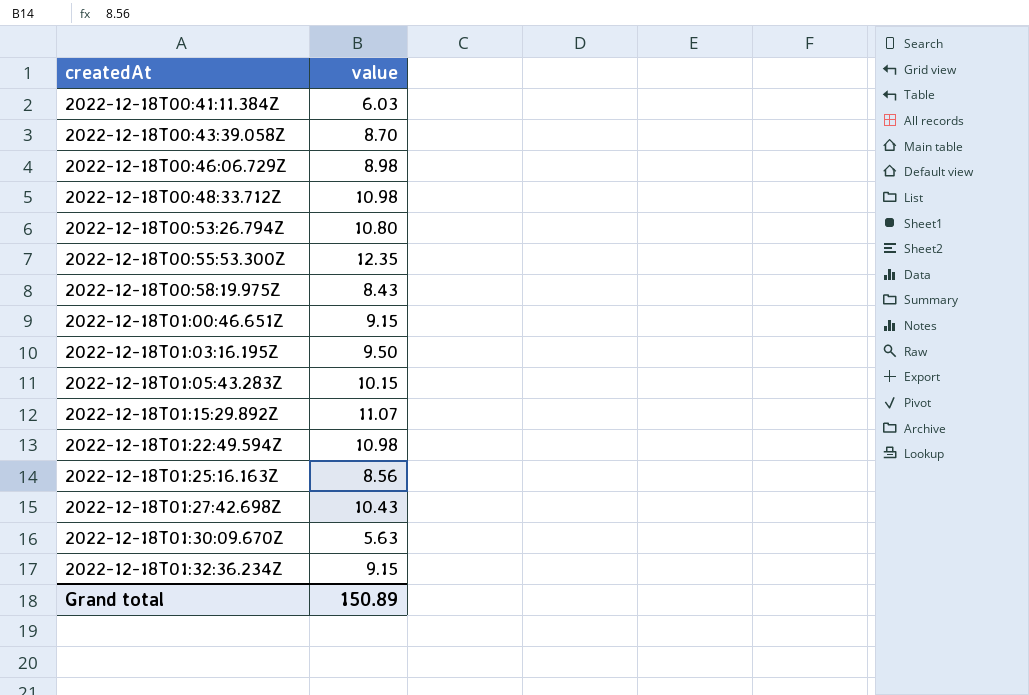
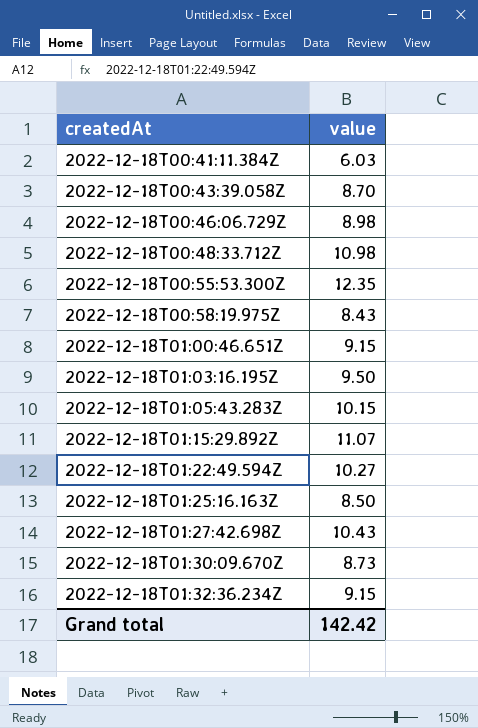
row 2022-12-18T00:53:26.794Z: 10.80 -> none
2022-12-18T01:22:49.594Z | value: 10.98 -> 10.27
2022-12-18T01:25:16.163Z | value: 8.56 -> 8.50
2022-12-18T01:30:09.670Z | value: 5.63 -> 8.73
Grand total | value: 150.89 -> 142.42

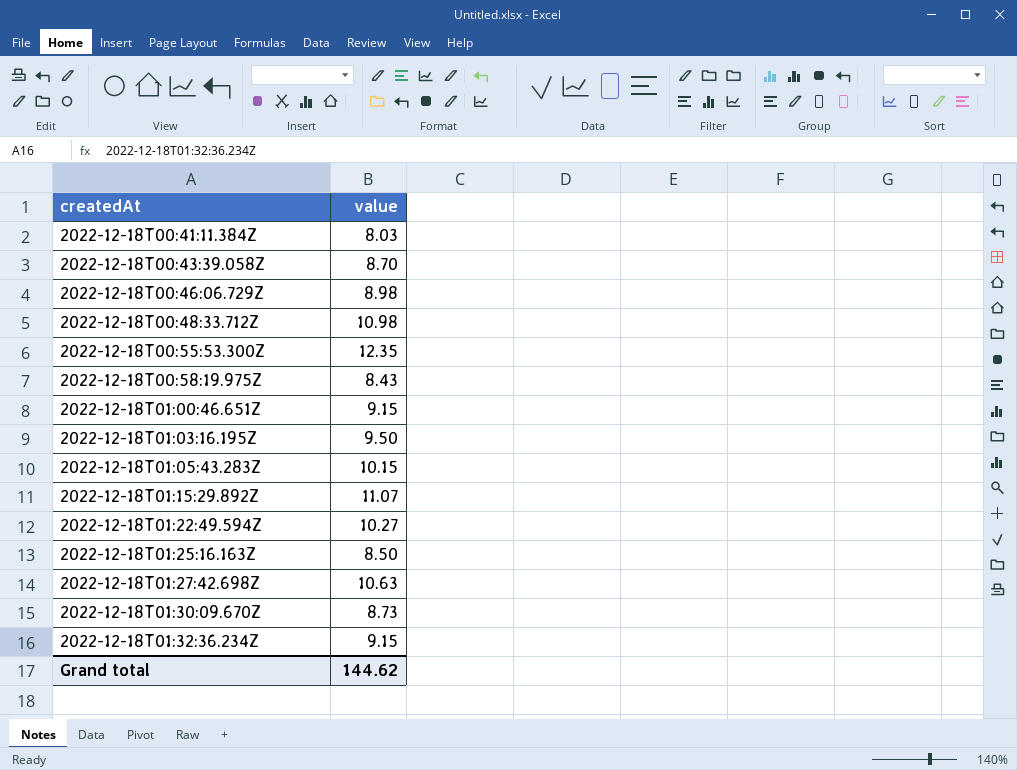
2022-12-18T00:41:11.384Z | value: 6.03 -> 8.03
2022-12-18T01:27:42.698Z | value: 10.43 -> 10.63
Grand total | value: 142.42 -> 144.62

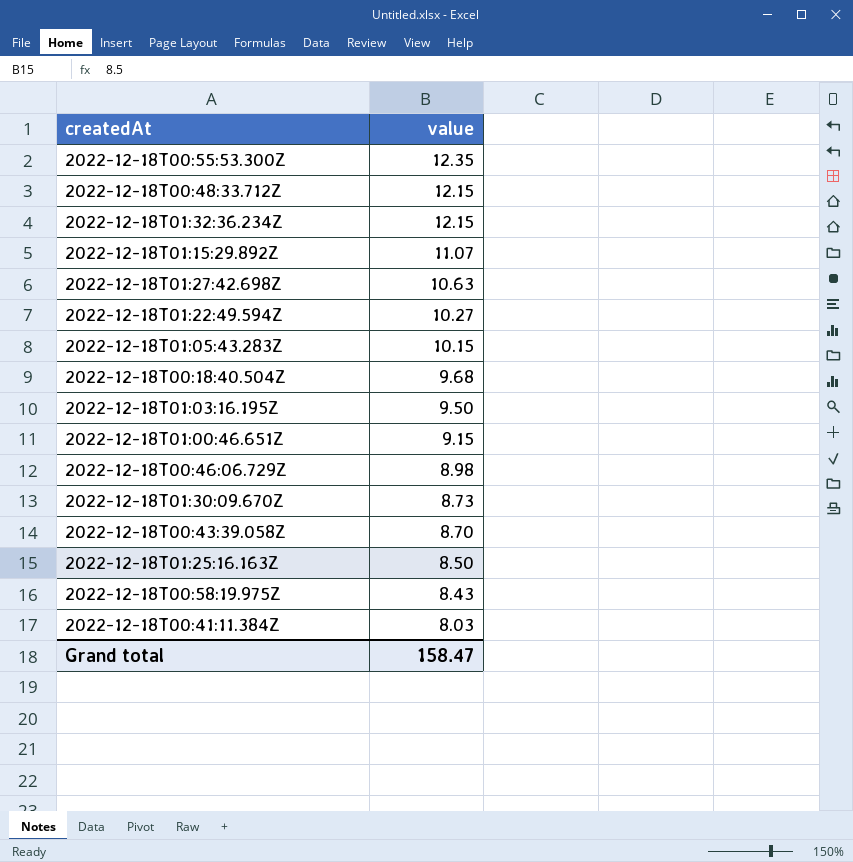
row order: createdAt ascending -> value descending
2022-12-18T00:48:33.712Z | value: 10.98 -> 12.15
2022-12-18T01:32:36.234Z | value: 9.15 -> 12.15
row 2022-12-18T00:18:40.504Z: none -> 9.68
Grand total | value: 144.62 -> 158.47

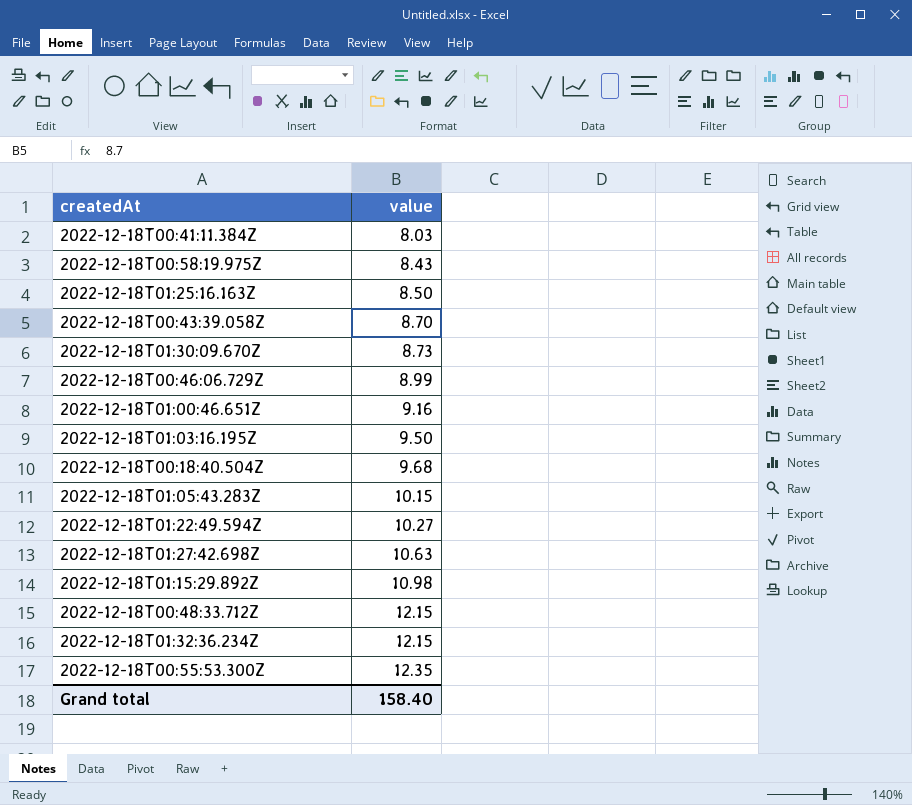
row order: value descending -> value ascending
2022-12-18T00:46:06.729Z | value: 8.98 -> 8.99
2022-12-18T01:00:46.651Z | value: 9.15 -> 9.16
2022-12-18T01:15:29.892Z | value: 11.07 -> 10.98
Grand total | value: 158.47 -> 158.40

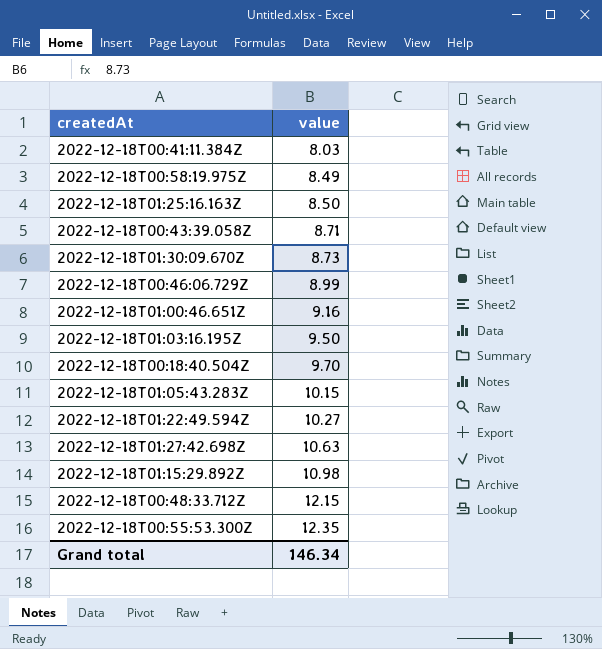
row 2022-12-18T01:32:36.234Z: 12.15 -> none
2022-12-18T00:58:19.975Z | value: 8.43 -> 8.49
2022-12-18T00:43:39.058Z | value: 8.70 -> 8.71
2022-12-18T00:18:40.504Z | value: 9.68 -> 9.70
Grand total | value: 158.40 -> 146.34

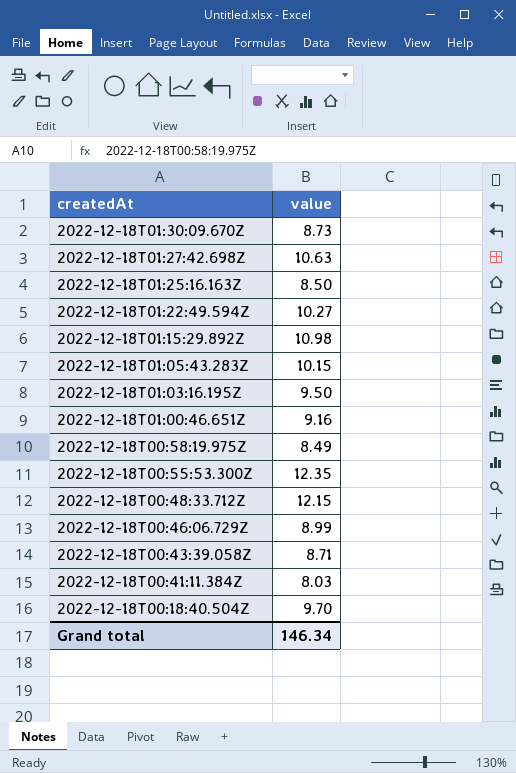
row order: value ascending -> createdAt descending

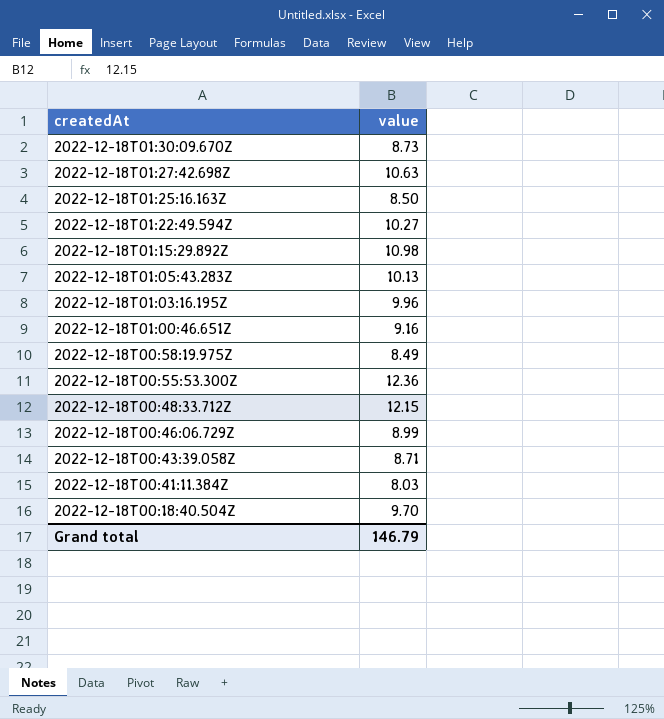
2022-12-18T01:05:43.283Z | value: 10.15 -> 10.13
2022-12-18T01:03:16.195Z | value: 9.50 -> 9.96
2022-12-18T00:55:53.300Z | value: 12.35 -> 12.36
Grand total | value: 146.34 -> 146.79

